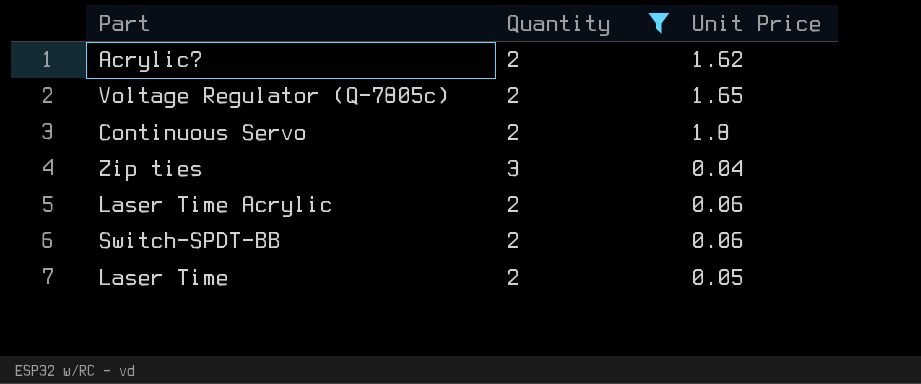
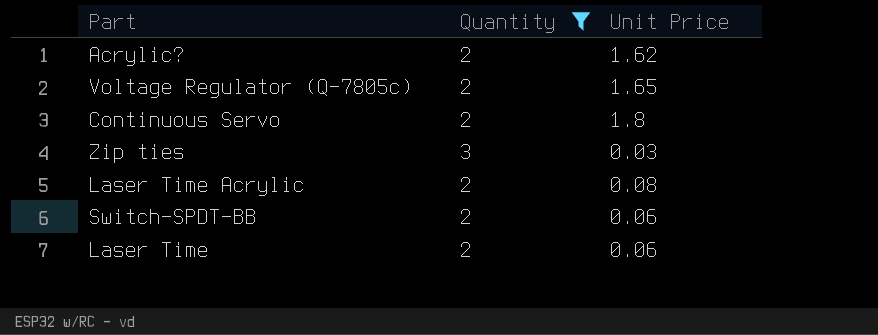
Zip ties | Unit Price: 0.04 -> 0.03
Laser Time Acrylic | Unit Price: 0.06 -> 0.08
Laser Time | Unit Price: 0.05 -> 0.06

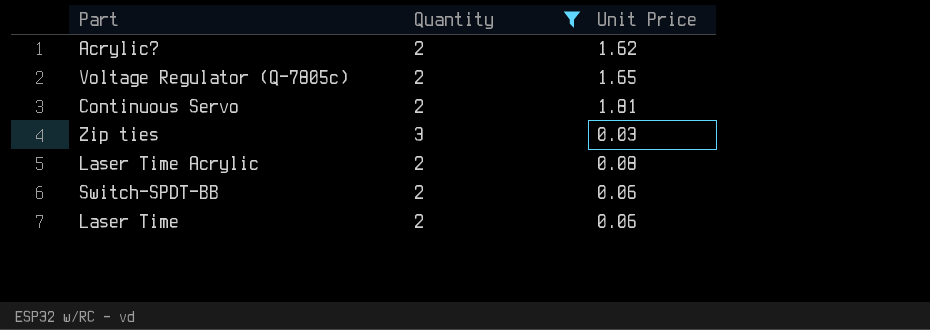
Continuous Servo | Unit Price: 1.8 -> 1.81

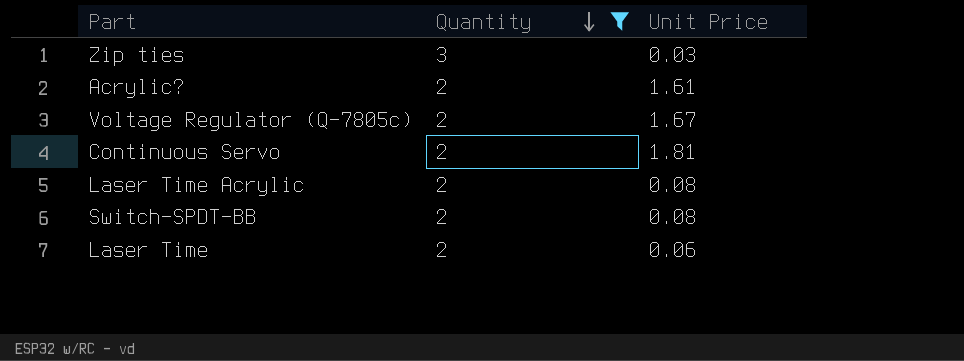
row order: none -> Quantity descending
Acrylic? | Unit Price: 1.62 -> 1.61
Voltage Regulator (Q-7805c) | Unit Price: 1.65 -> 1.67
Switch-SPDT-BB | Unit Price: 0.06 -> 0.08

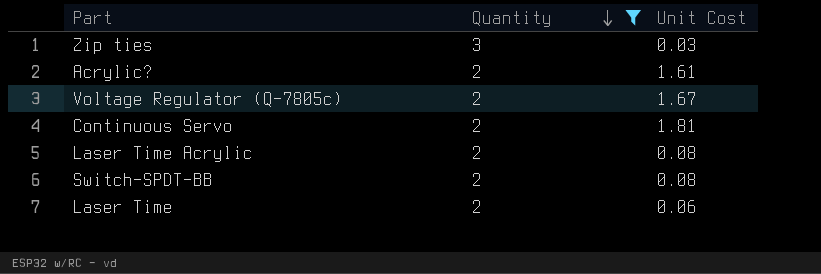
column name: Unit Price -> Unit Cost

